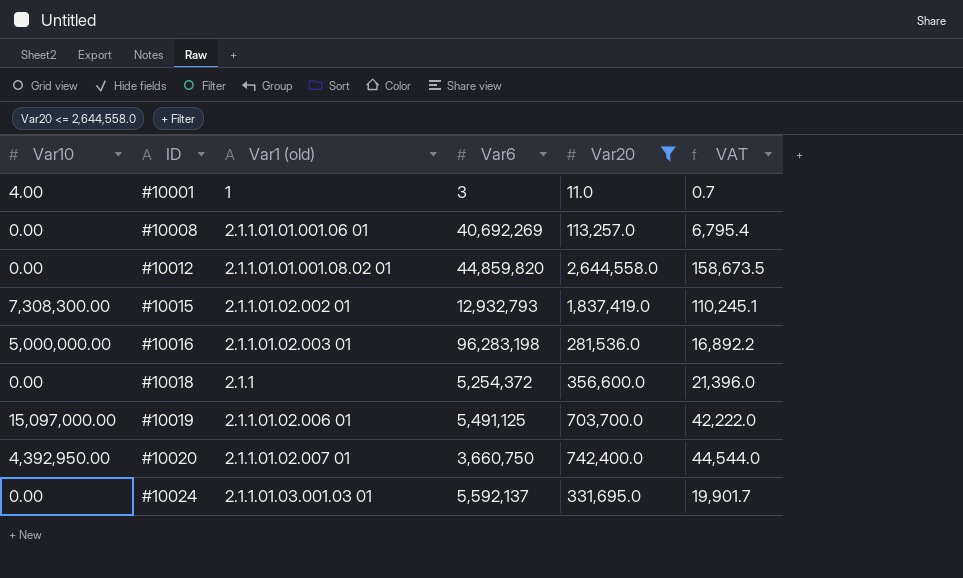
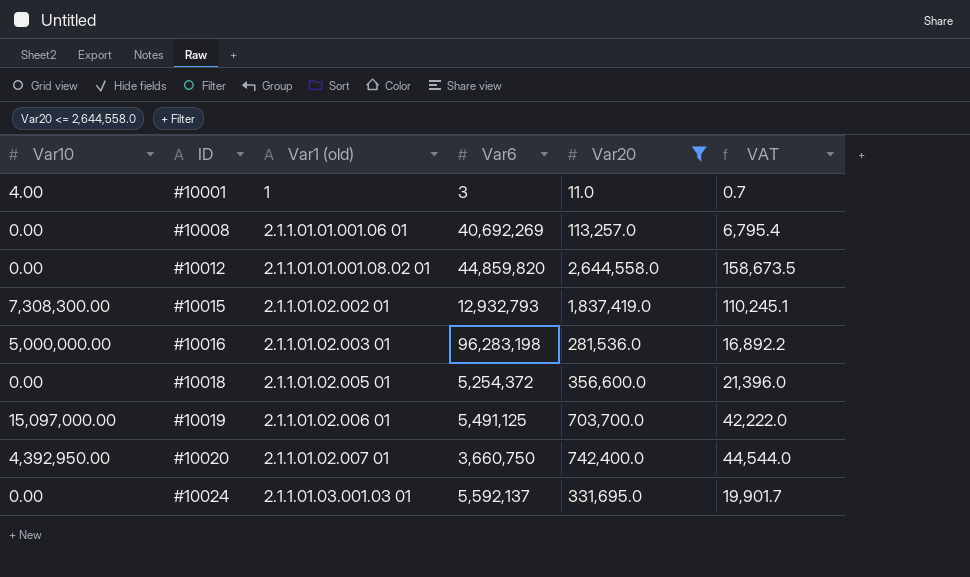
#10018 | Var1 (old): 2.1.1 -> 2.1.1.01.02.005 01

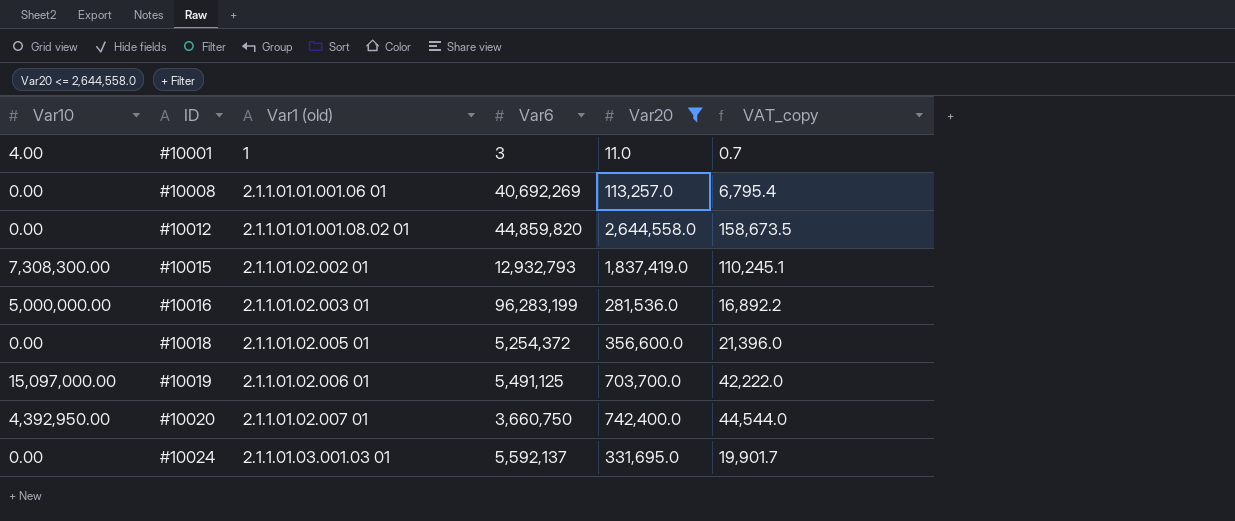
column name: VAT -> VAT_copy
#10016 | Var6: 96,283,198 -> 96,283,199

